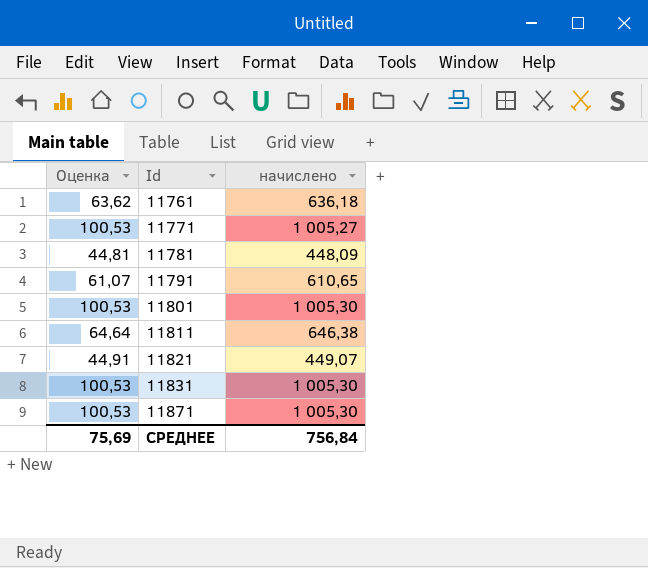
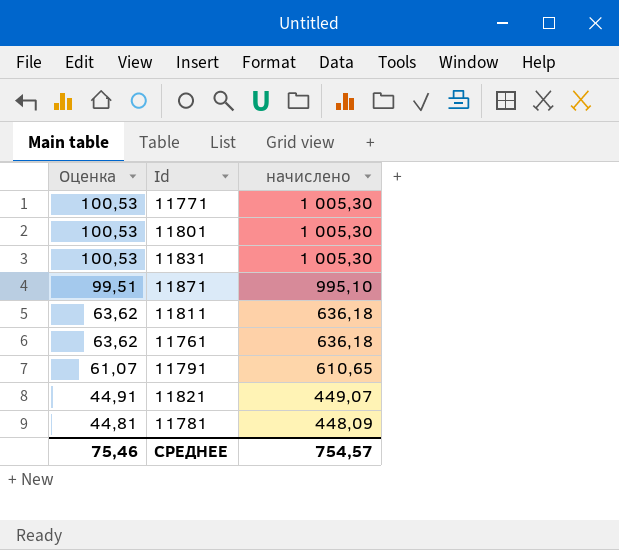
row order: Id ascending -> Оценка descending
11771 | начислено: 1 005,27 -> 1 005,30
11871 | Оценка: 100,53 -> 99,51
11871 | начислено: 1 005,30 -> 995,10
11811 | Оценка: 64,64 -> 63,62
11811 | начислено: 646,38 -> 636,18
СРЕДНЕЕ | Оценка: 75,69 -> 75,46
СРЕДНЕЕ | начислено: 756,84 -> 754,57

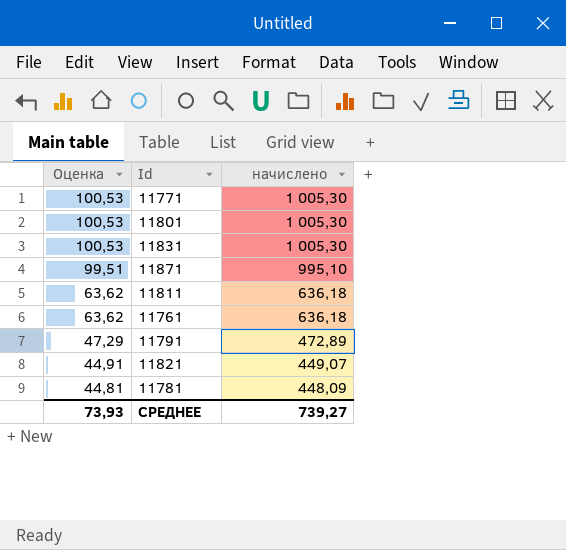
11791 | Оценка: 61,07 -> 47,29
11791 | начислено: 610,65 -> 472,89
СРЕДНЕЕ | Оценка: 75,46 -> 73,93
СРЕДНЕЕ | начислено: 754,57 -> 739,27

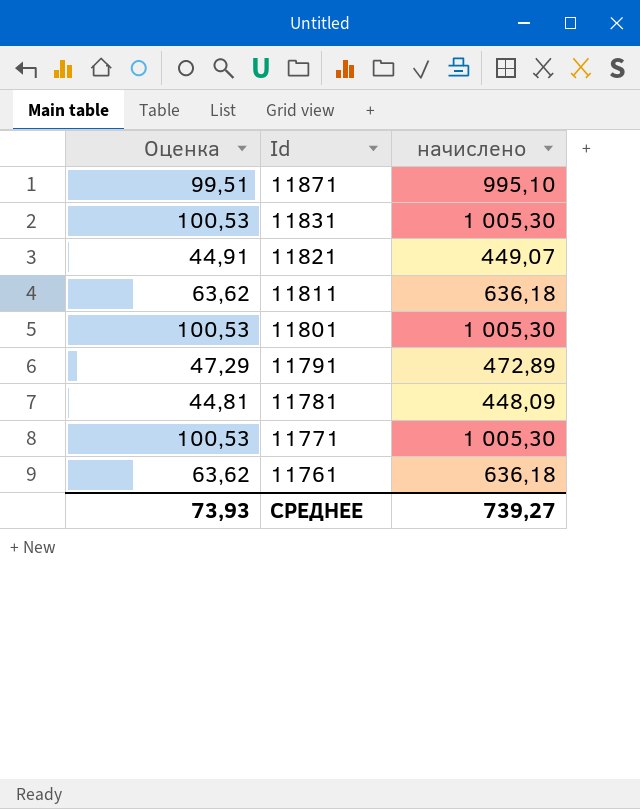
row order: Оценка descending -> Id descending

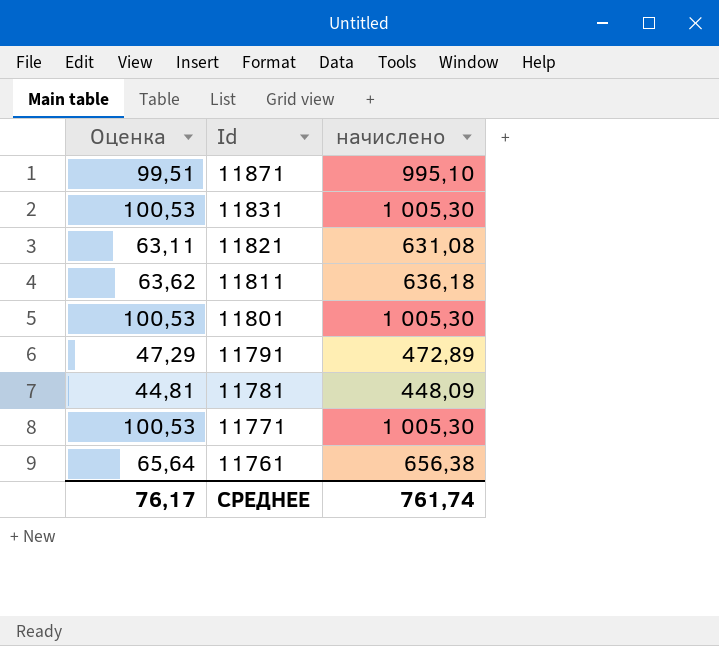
11821 | Оценка: 44,91 -> 63,11
11821 | начислено: 449,07 -> 631,08
11761 | Оценка: 63,62 -> 65,64
11761 | начислено: 636,18 -> 656,38
СРЕДНЕЕ | Оценка: 73,93 -> 76,17
СРЕДНЕЕ | начислено: 739,27 -> 761,74

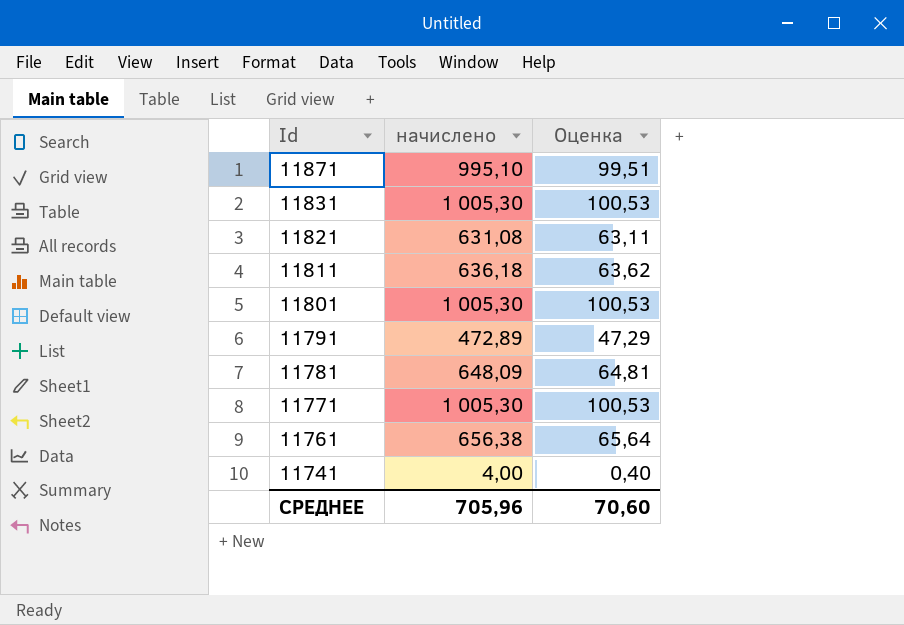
column Оценка | position: 1 -> 3
11781 | начислено: 448,09 -> 648,09
11781 | Оценка: 44,81 -> 64,81
row 11741: none -> 4,00 | 0,40
СРЕДНЕЕ | начислено: 761,74 -> 705,96
СРЕДНЕЕ | Оценка: 76,17 -> 70,60

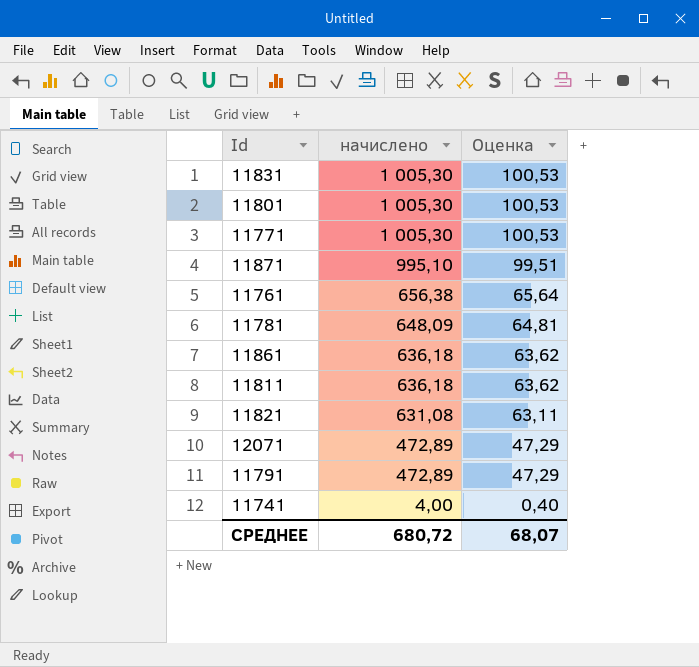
row order: Id descending -> начислено descending
row 11861: none -> 636,18 | 63,62
row 12071: none -> 472,89 | 47,29
СРЕДНЕЕ | начислено: 705,96 -> 680,72
СРЕДНЕЕ | Оценка: 70,60 -> 68,07

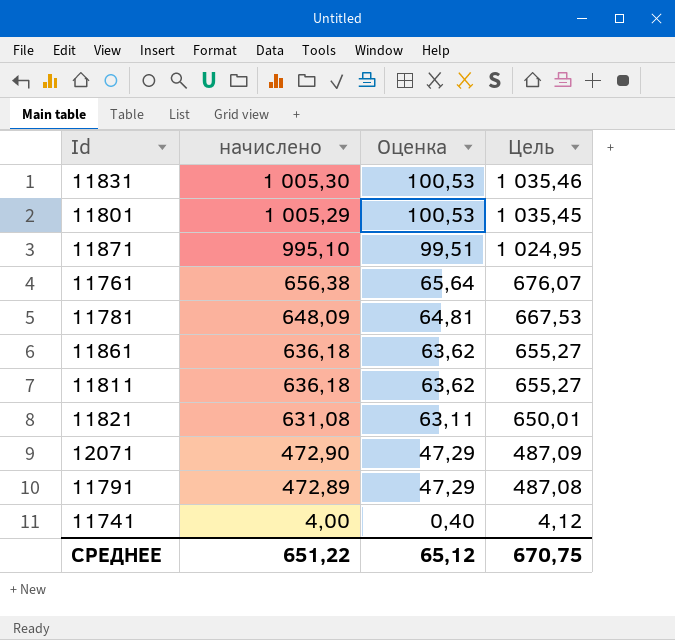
column Цель | formula: none -> [начислено] * 1,03
row 11771: 1 005,30 | 100,53 -> none
11801 | начислено: 1 005,30 -> 1 005,29
12071 | начислено: 472,89 -> 472,90
СРЕДНЕЕ | начислено: 680,72 -> 651,22
СРЕДНЕЕ | Оценка: 68,07 -> 65,12

